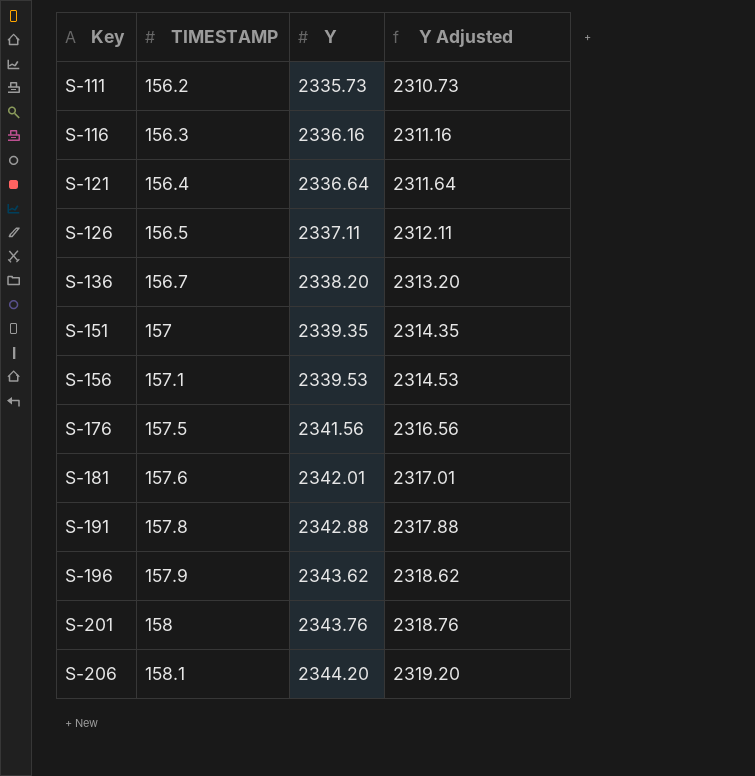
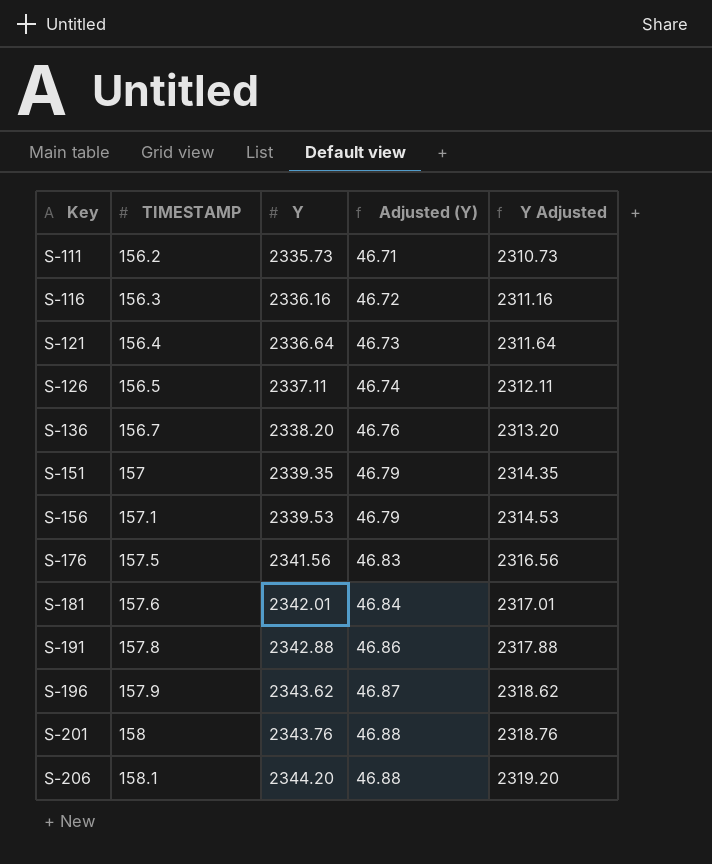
column Adjusted (Y) | formula: none -> [Y] * 0.02

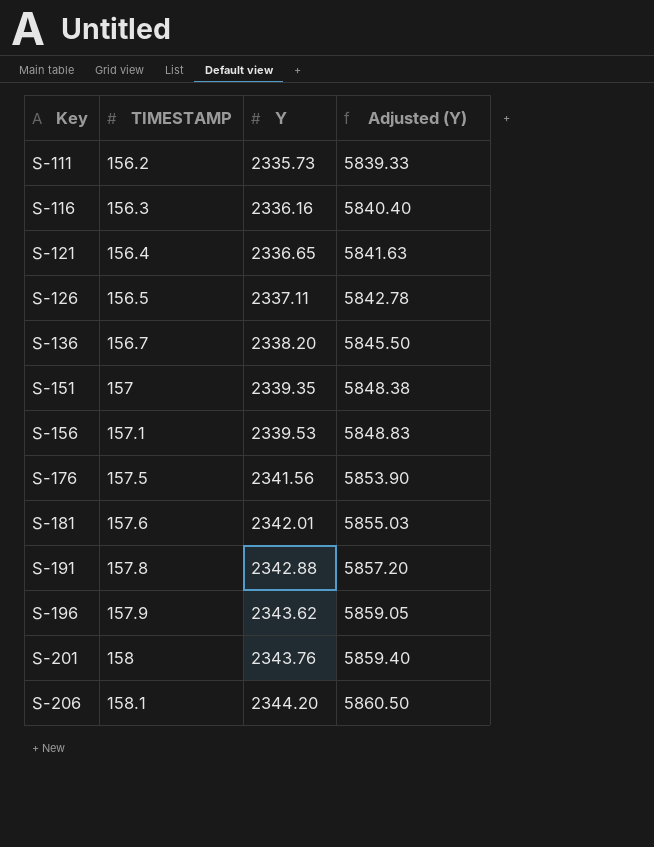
column Y Adjusted | formula: [Y] - 25 -> none
column Adjusted (Y) | formula: [Y] * 0.02 -> [Y] * 2.5
S-121 | Y: 2336.64 -> 2336.65

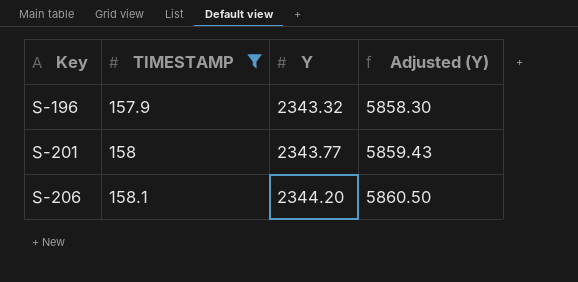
filter: none -> TIMESTAMP >= 157.9
S-196 | Y: 2343.62 -> 2343.32
S-196 | Adjusted (Y): 5859.05 -> 5858.30
S-201 | Y: 2343.76 -> 2343.77
S-201 | Adjusted (Y): 5859.40 -> 5859.43

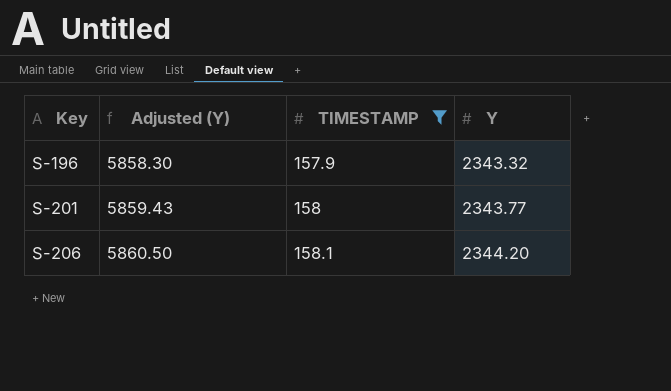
column Adjusted (Y) | position: 4 -> 2

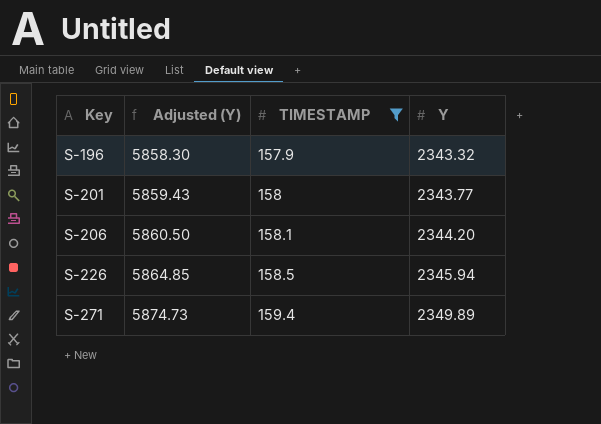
row S-226: none -> 5864.85 | 158.5 | 2345.94
row S-271: none -> 5874.73 | 159.4 | 2349.89

